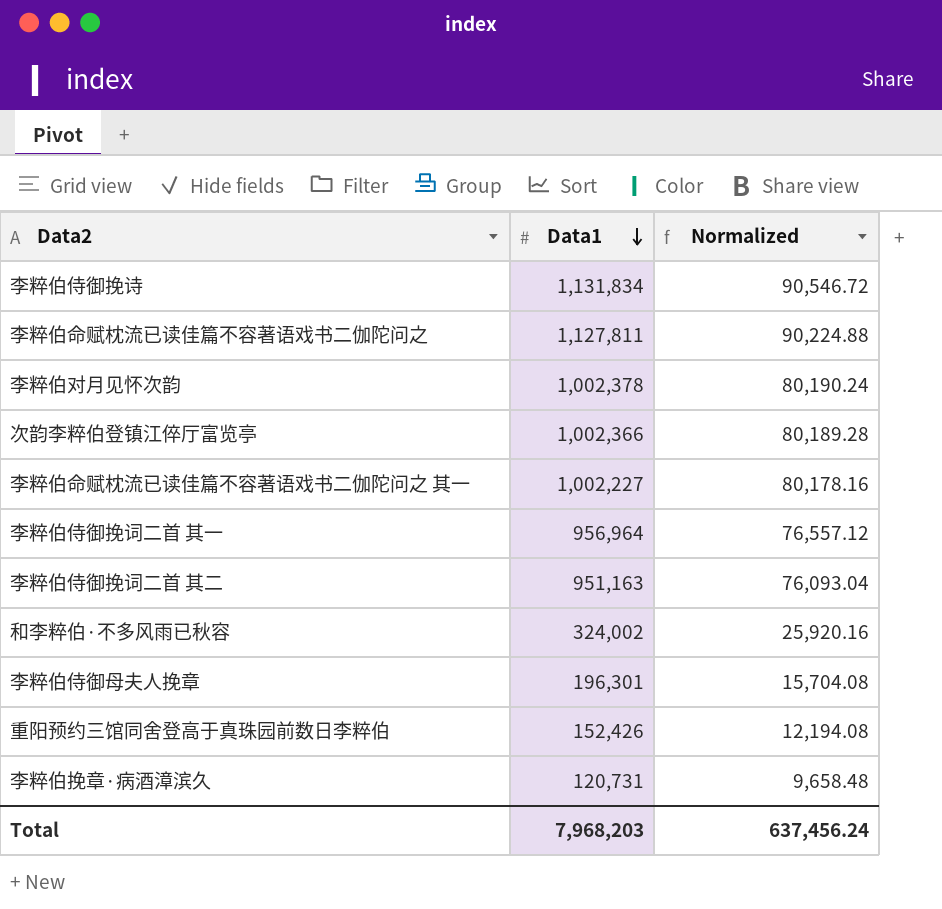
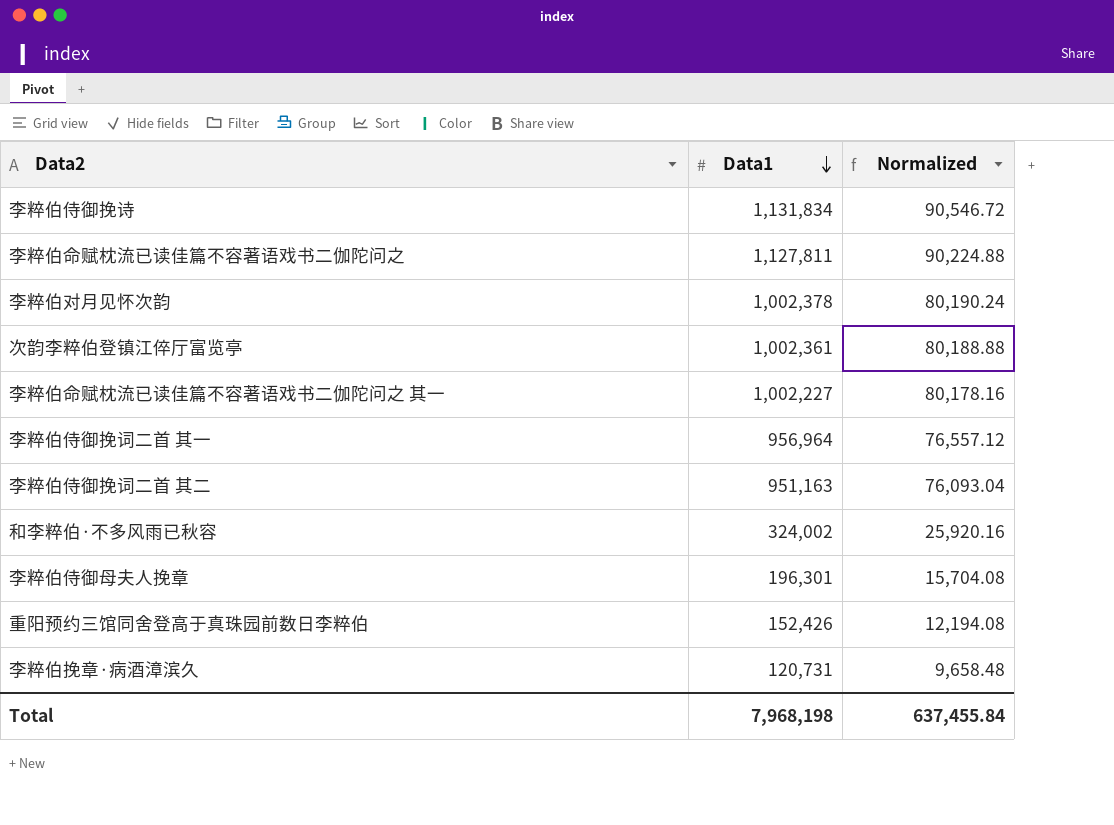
次韵李粹伯登镇江倅厅富览亭 | Data1: 1,002,366 -> 1,002,361
次韵李粹伯登镇江倅厅富览亭 | Normalized: 80,189.28 -> 80,188.88
Total | Data1: 7,968,203 -> 7,968,198
Total | Normalized: 637,456.24 -> 637,455.84

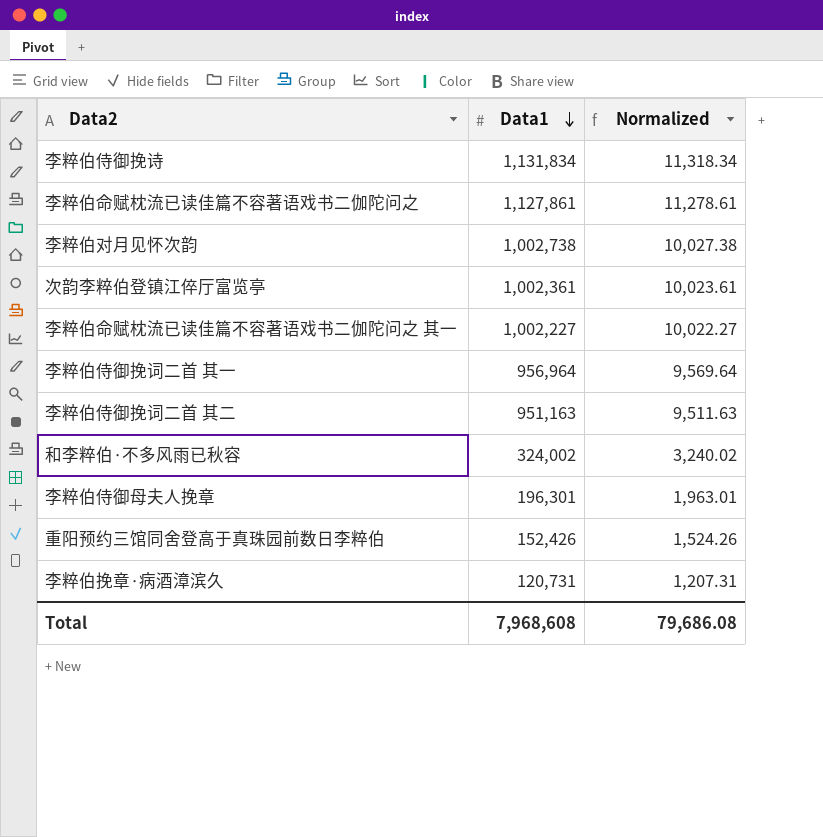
column Normalized | formula: [Data1] * 0.08 -> [Data1] * 0.01
李粹伯命赋枕流已读佳篇不容著语戏书二伽陀问之 | Data1: 1,127,811 -> 1,127,861
李粹伯对月见怀次韵 | Data1: 1,002,378 -> 1,002,738
Total | Data1: 7,968,198 -> 7,968,608
Total | Normalized: 637,455.84 -> 79,686.08

